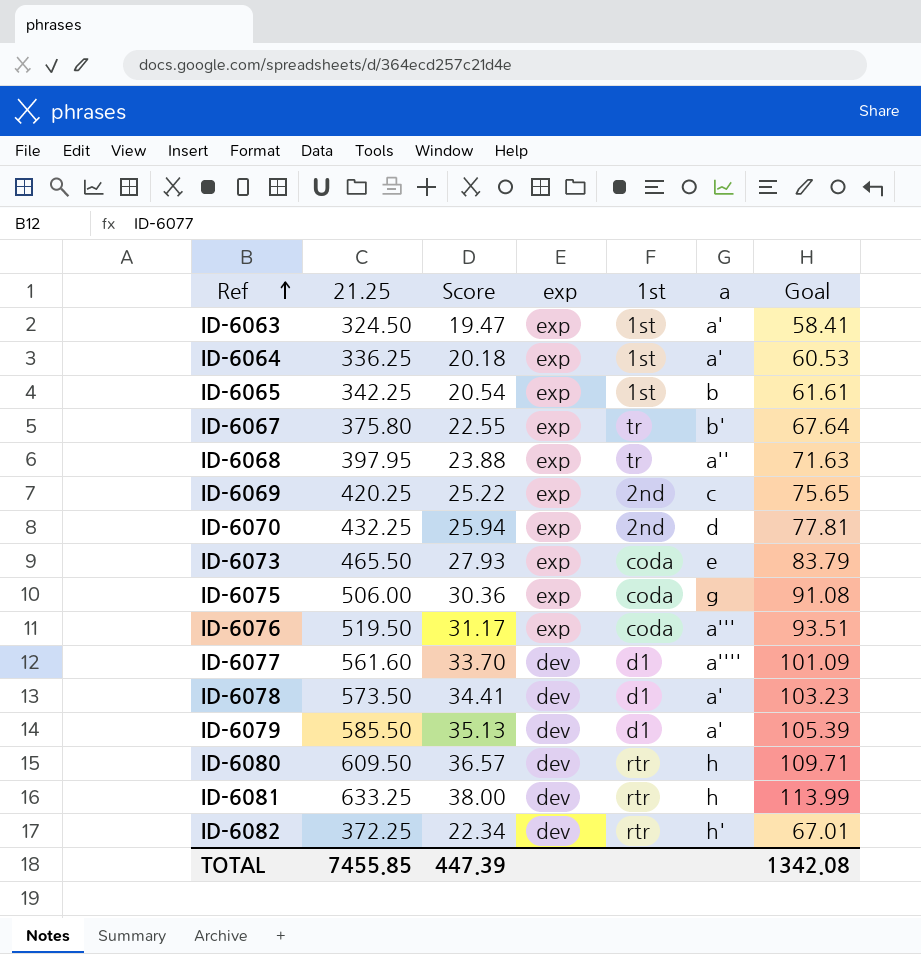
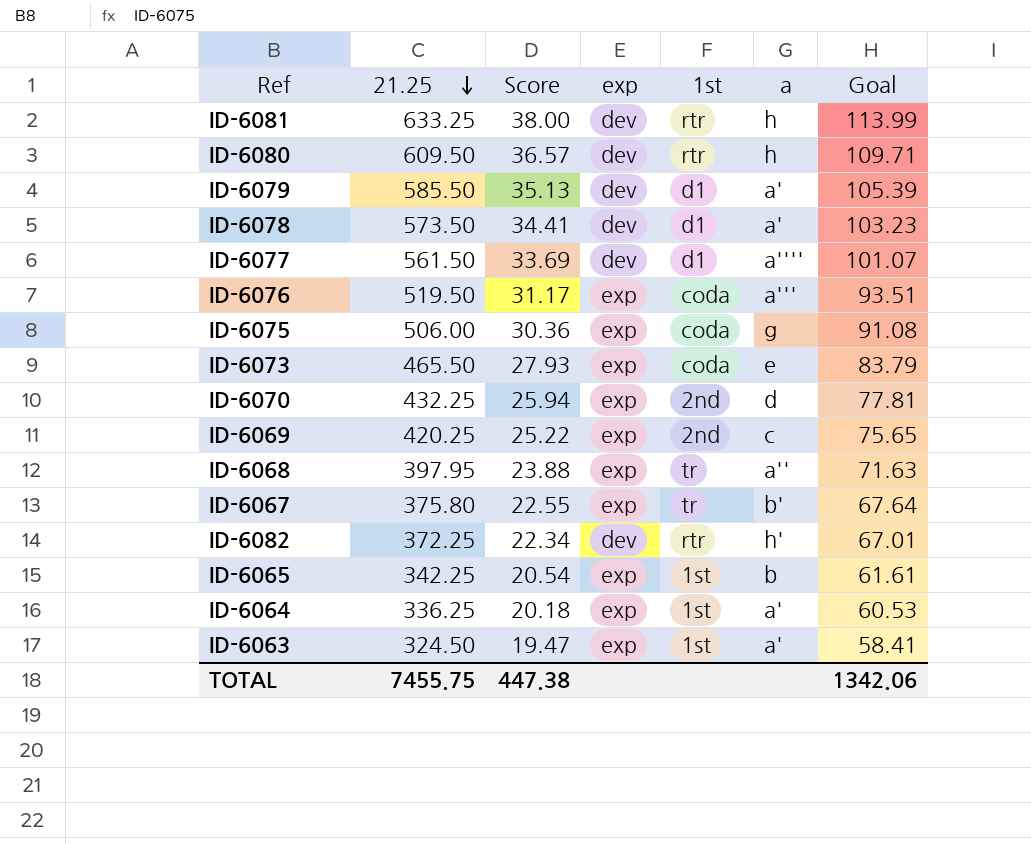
row order: Ref ascending -> 21.25 descending
ID-6077 | 21.25: 561.60 -> 561.50
ID-6077 | Score: 33.70 -> 33.69
ID-6077 | Goal: 101.09 -> 101.07
TOTAL | 21.25: 7455.85 -> 7455.75
TOTAL | Score: 447.39 -> 447.38
TOTAL | Goal: 1342.08 -> 1342.06

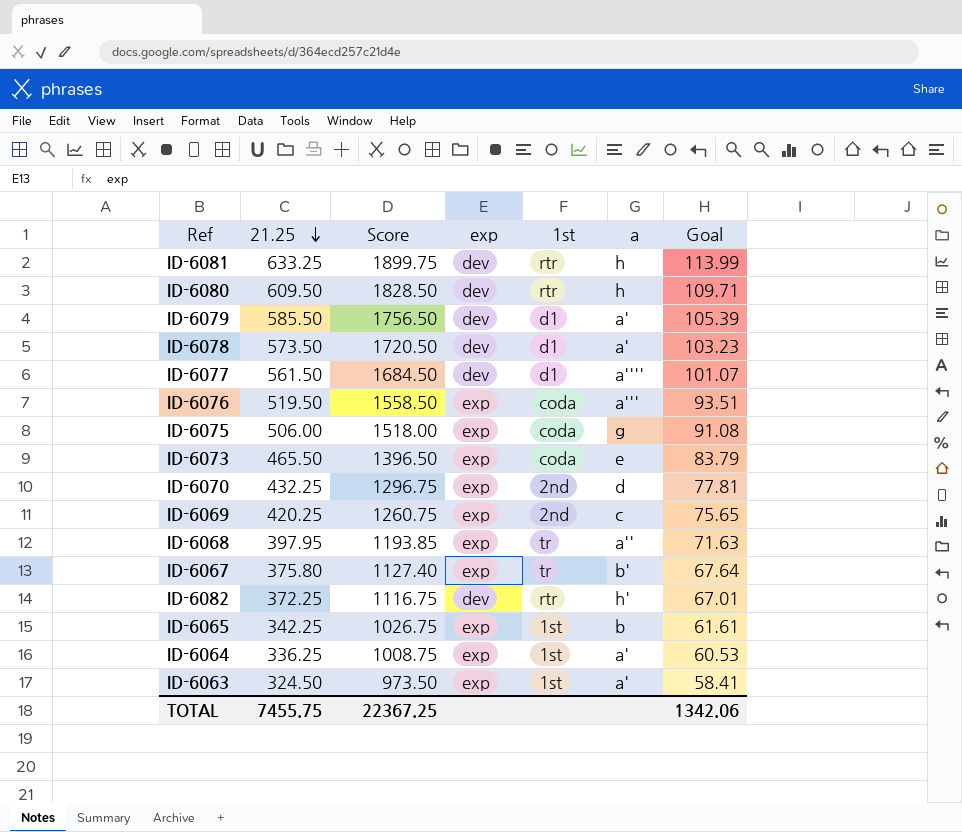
column Score | formula: [21.25] * 0.06 -> [21.25] * 3
TOTAL | Score: 447.38 -> 22367.25

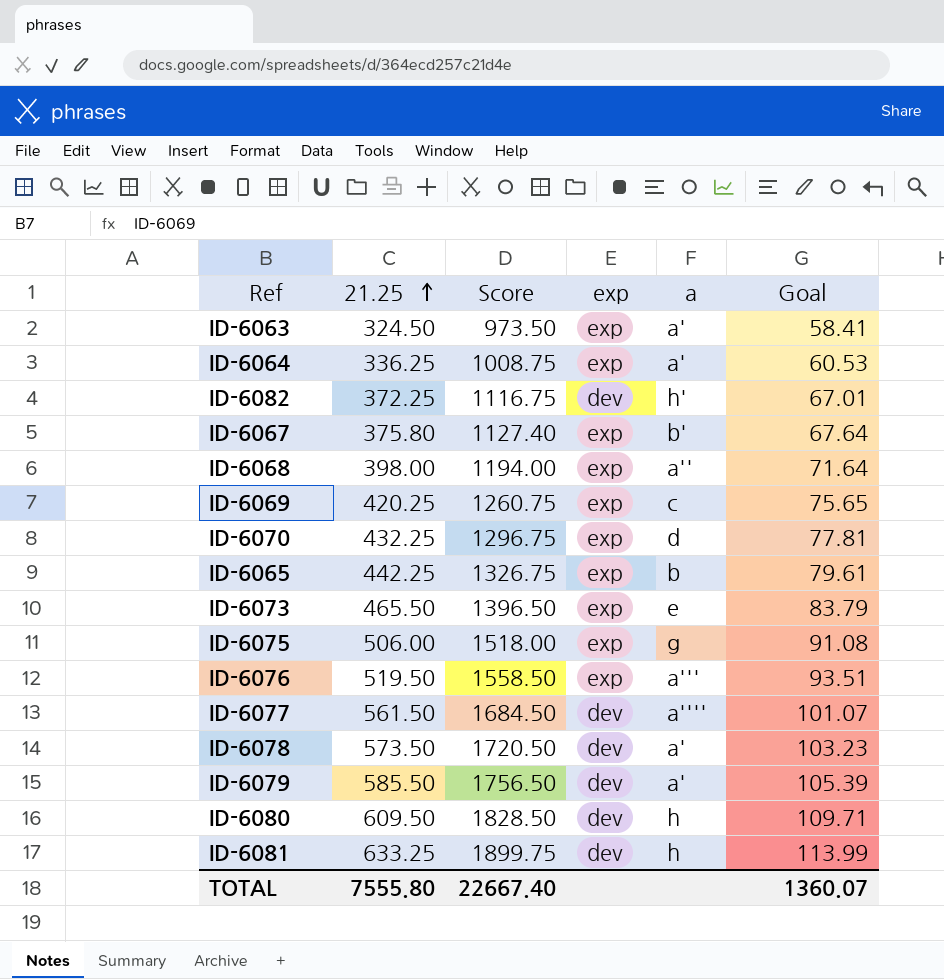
row order: 21.25 descending -> 21.25 ascending
column 1st | position: 5 -> none
ID-6068 | 21.25: 397.95 -> 398.00
ID-6068 | Score: 1193.85 -> 1194.00
ID-6068 | Goal: 71.63 -> 71.64
ID-6065 | 21.25: 342.25 -> 442.25
ID-6065 | Score: 1026.75 -> 1326.75
ID-6065 | Goal: 61.61 -> 79.61
TOTAL | 21.25: 7455.75 -> 7555.80
TOTAL | Score: 22367.25 -> 22667.40
TOTAL | Goal: 1342.06 -> 1360.07

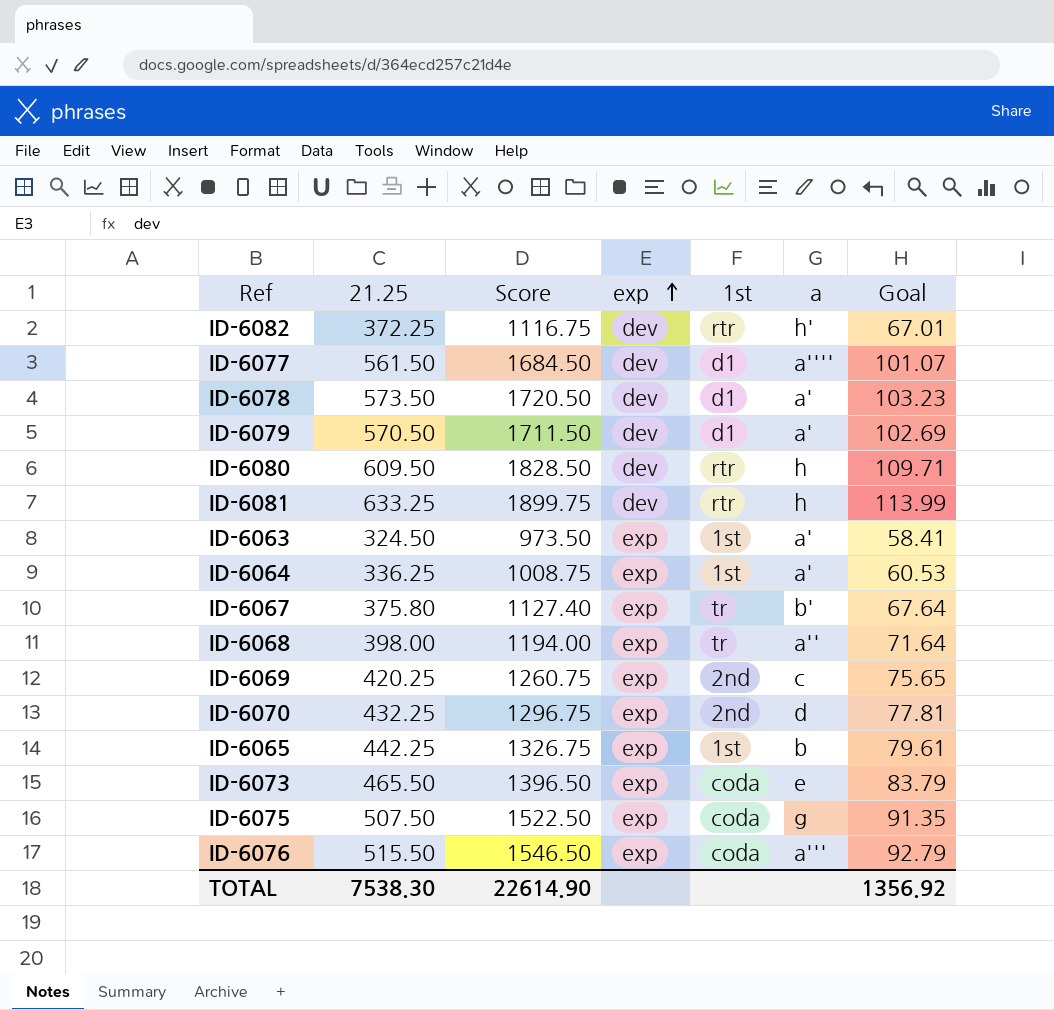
row order: 21.25 ascending -> exp ascending
column 1st | position: none -> 5
ID-6079 | 21.25: 585.50 -> 570.50
ID-6079 | Score: 1756.50 -> 1711.50
ID-6079 | Goal: 105.39 -> 102.69
ID-6075 | 21.25: 506.00 -> 507.50
ID-6075 | Score: 1518.00 -> 1522.50
ID-6075 | Goal: 91.08 -> 91.35
ID-6076 | 21.25: 519.50 -> 515.50
ID-6076 | Score: 1558.50 -> 1546.50
ID-6076 | Goal: 93.51 -> 92.79
TOTAL | 21.25: 7555.80 -> 7538.30
TOTAL | Score: 22667.40 -> 22614.90
TOTAL | Goal: 1360.07 -> 1356.92

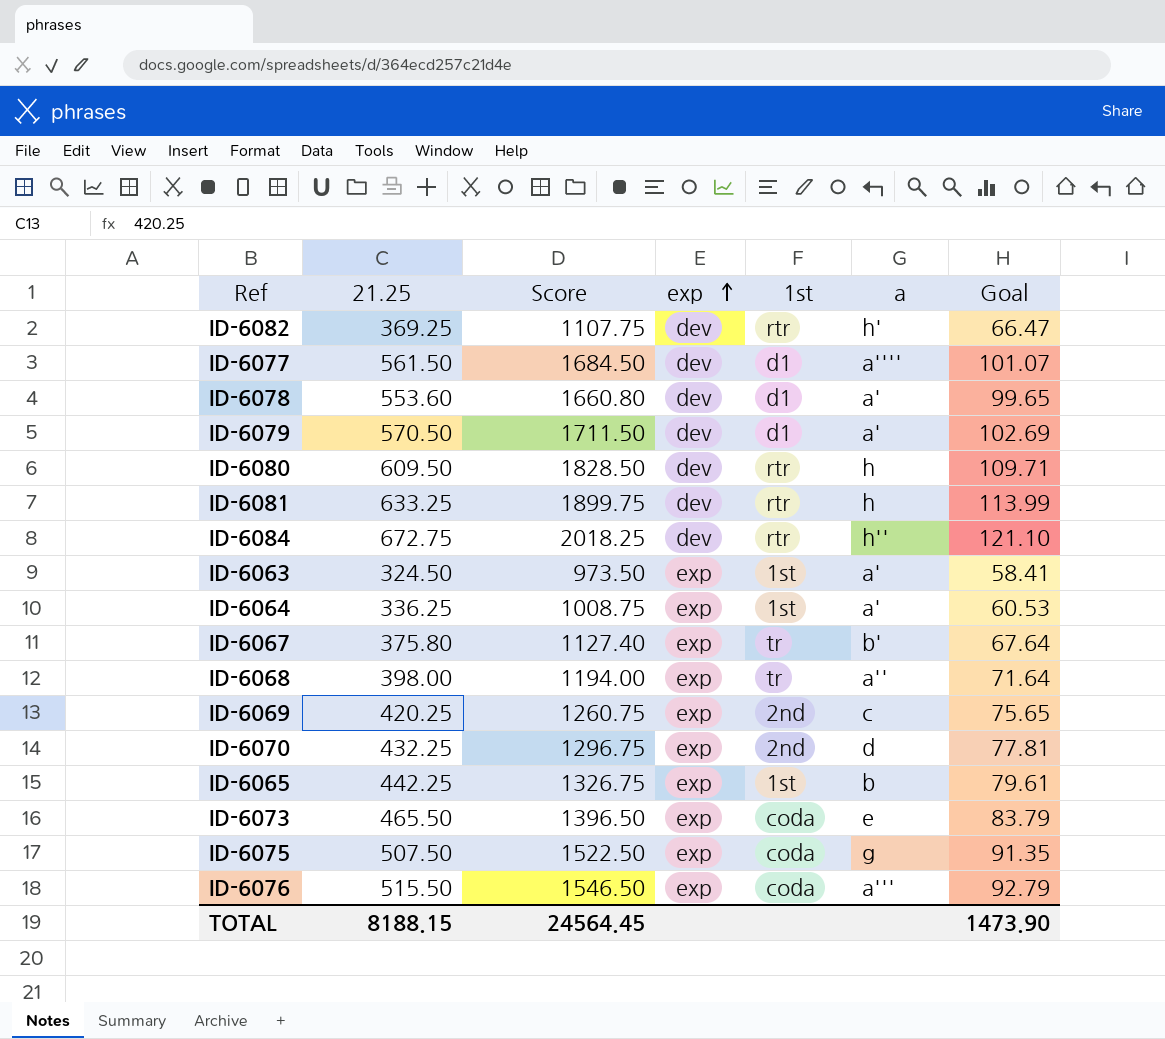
ID-6082 | 21.25: 372.25 -> 369.25
ID-6082 | Score: 1116.75 -> 1107.75
ID-6082 | Goal: 67.01 -> 66.47
ID-6078 | 21.25: 573.50 -> 553.60
ID-6078 | Score: 1720.50 -> 1660.80
ID-6078 | Goal: 103.23 -> 99.65
row ID-6084: none -> 672.75 | 2018.25 | dev | rtr | h'' | 121.10
TOTAL | 21.25: 7538.30 -> 8188.15
TOTAL | Score: 22614.90 -> 24564.45
TOTAL | Goal: 1356.92 -> 1473.90

